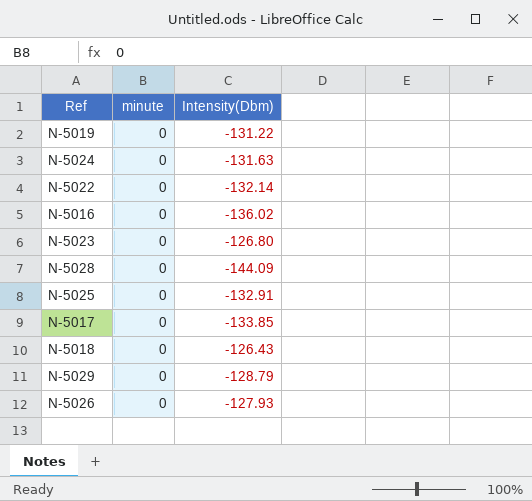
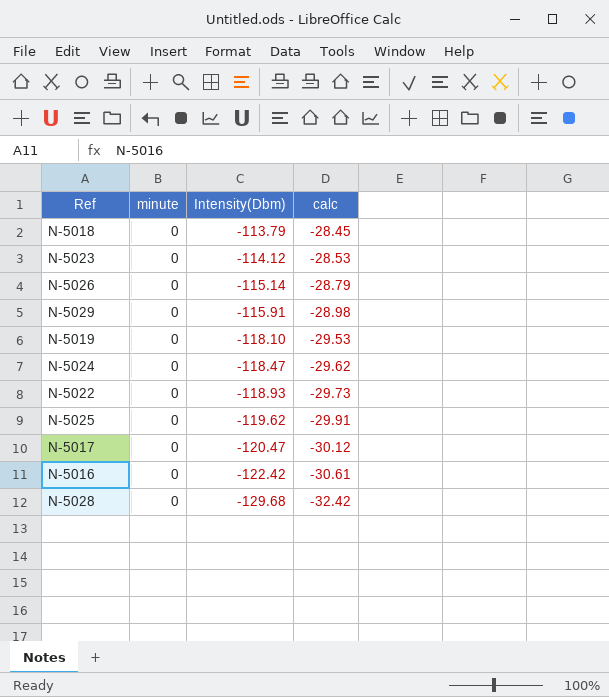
row order: none -> Intensity(Dbm) descending
column calc | formula: none -> [Intensity(Dbm)] * 0.25
N-5018 | Intensity(Dbm): -126.43 -> -113.79
N-5023 | Intensity(Dbm): -126.80 -> -114.12
N-5026 | Intensity(Dbm): -127.93 -> -115.14
N-5029 | Intensity(Dbm): -128.79 -> -115.91
N-5019 | Intensity(Dbm): -131.22 -> -118.10
N-5024 | Intensity(Dbm): -131.63 -> -118.47
N-5022 | Intensity(Dbm): -132.14 -> -118.93
N-5025 | Intensity(Dbm): -132.91 -> -119.62
N-5017 | Intensity(Dbm): -133.85 -> -120.47
N-5016 | Intensity(Dbm): -136.02 -> -122.42
N-5028 | Intensity(Dbm): -144.09 -> -129.68

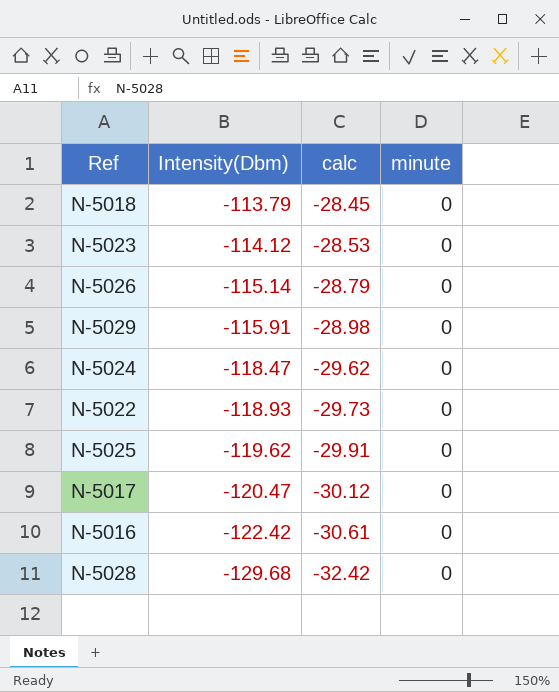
column minute | position: 2 -> 4
row N-5019: 0 | -118.10 | -29.53 -> none

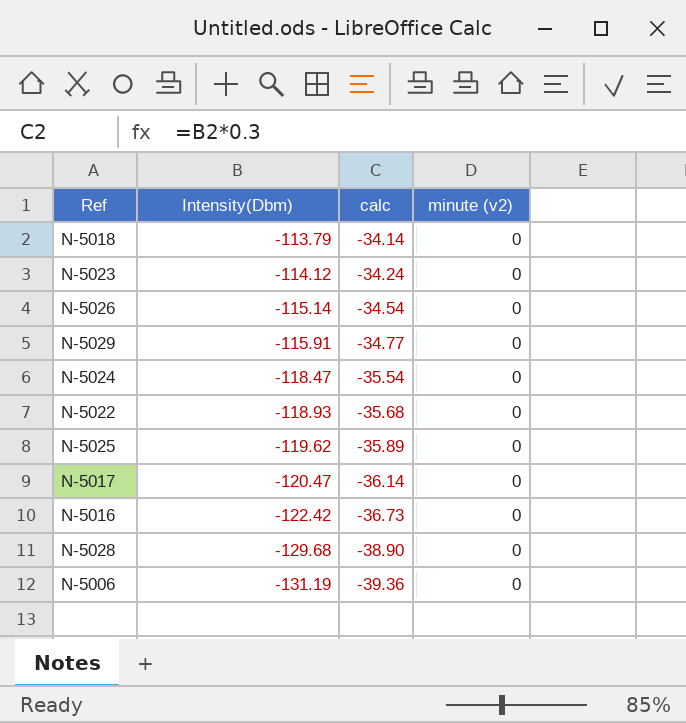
column calc | formula: [Intensity(Dbm)] * 0.25 -> [Intensity(Dbm)] * 0.3
column name: minute -> minute (v2)
row N-5006: none -> -131.19 | -39.36 | 0

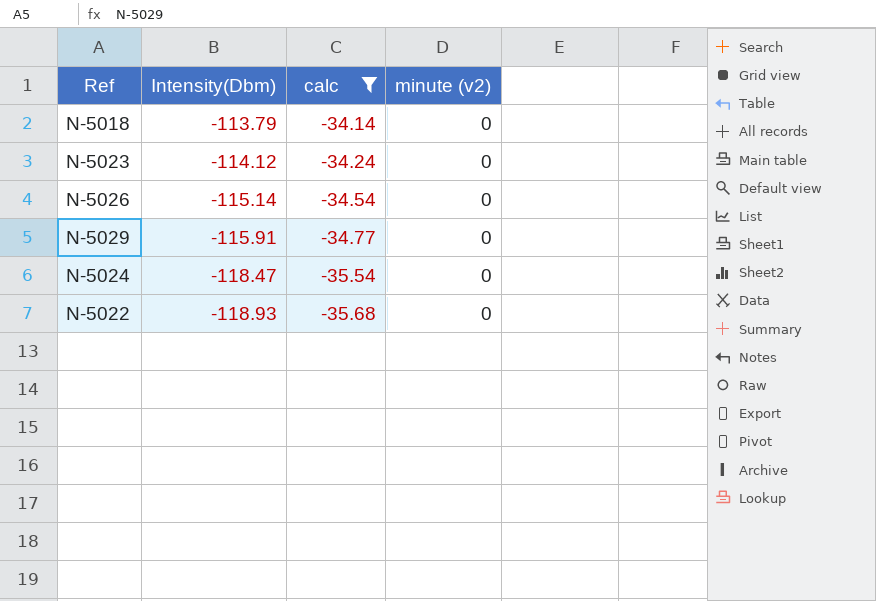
filter: none -> calc >= -35.68

